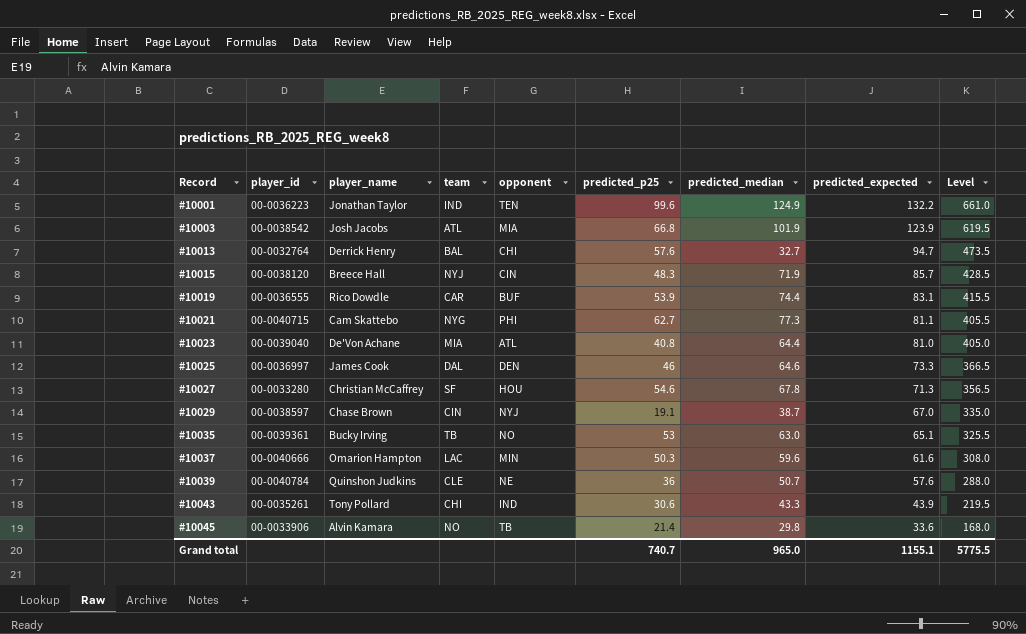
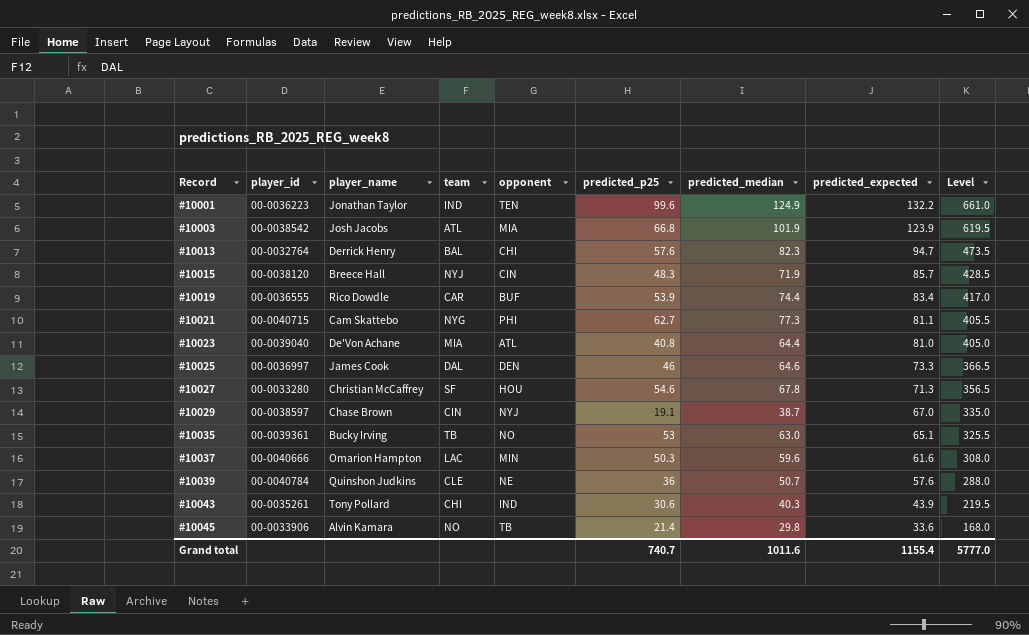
#10013 | predicted_median: 32.7 -> 82.3
#10019 | predicted_expected: 83.1 -> 83.4
#10019 | Level: 415.5 -> 417.0
#10043 | predicted_median: 43.3 -> 40.3
Grand total | predicted_median: 965.0 -> 1011.6
Grand total | predicted_expected: 1155.1 -> 1155.4
Grand total | Level: 5775.5 -> 5777.0

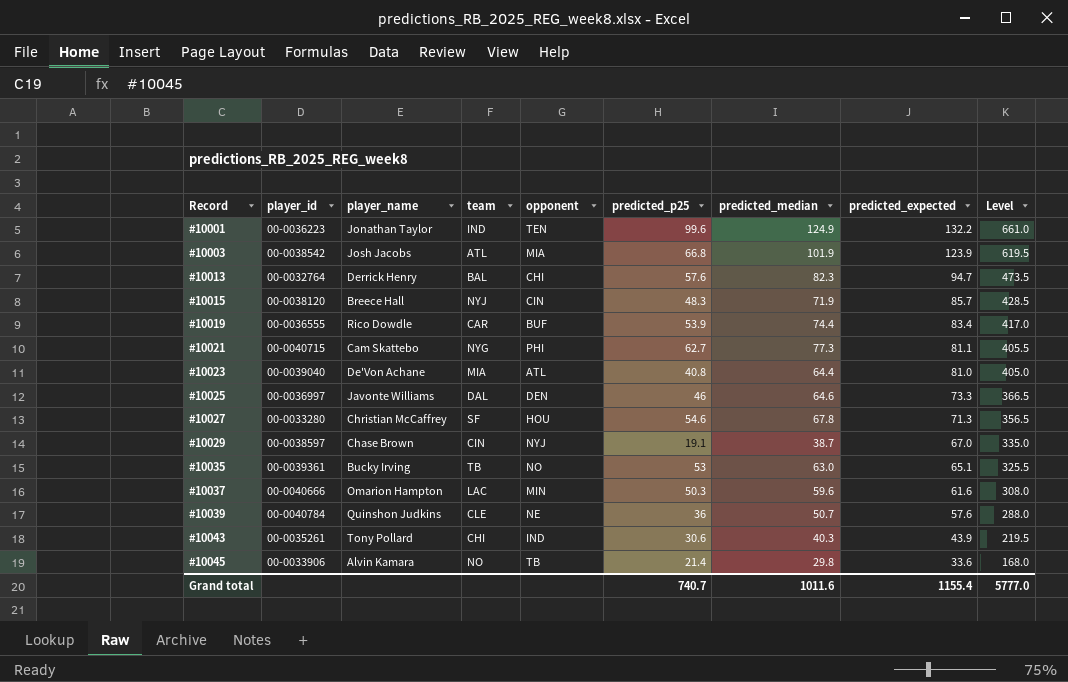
#10025 | player_name: James Cook -> Javonte Williams

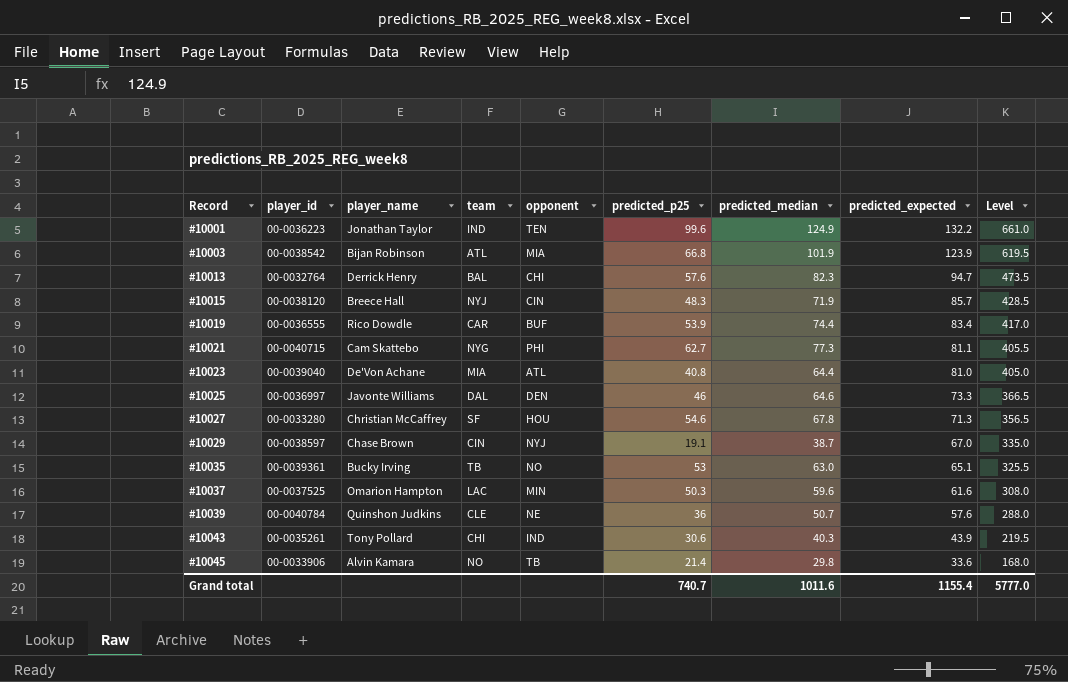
#10003 | player_name: Josh Jacobs -> Bijan Robinson
#10037 | player_id: 00-0040666 -> 00-0037525

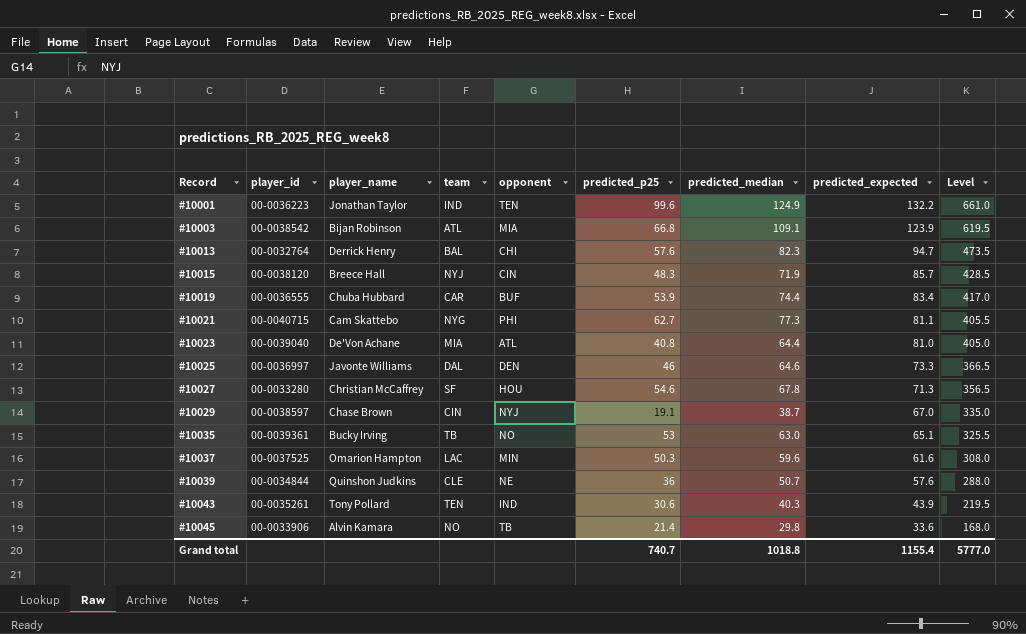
#10003 | predicted_median: 101.9 -> 109.1
#10019 | player_name: Rico Dowdle -> Chuba Hubbard
#10039 | player_id: 00-0040784 -> 00-0034844
#10043 | team: CHI -> TEN
Grand total | predicted_median: 1011.6 -> 1018.8

